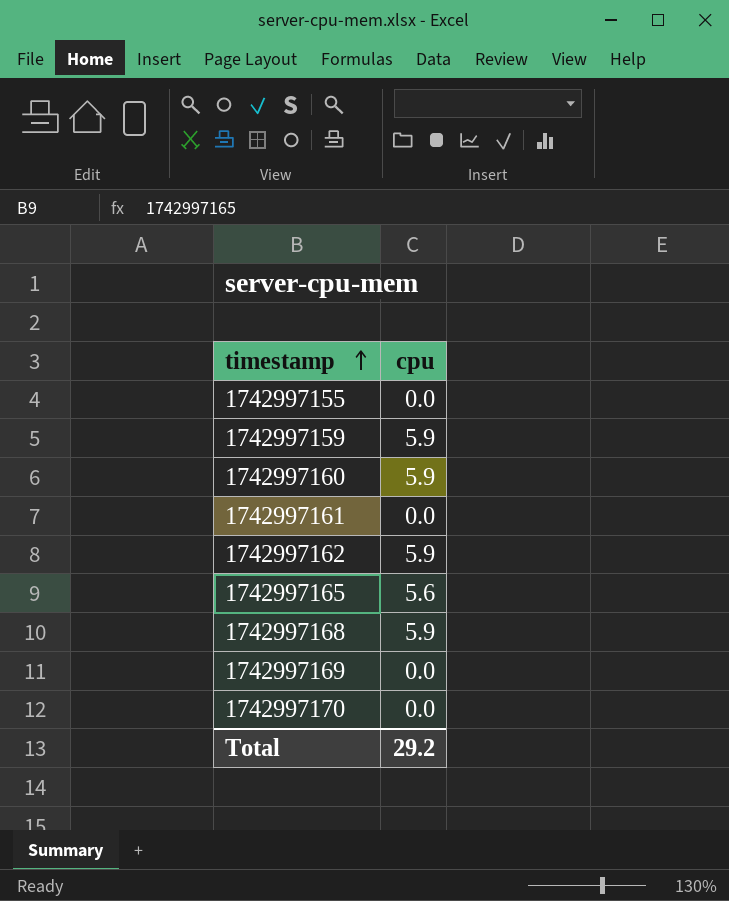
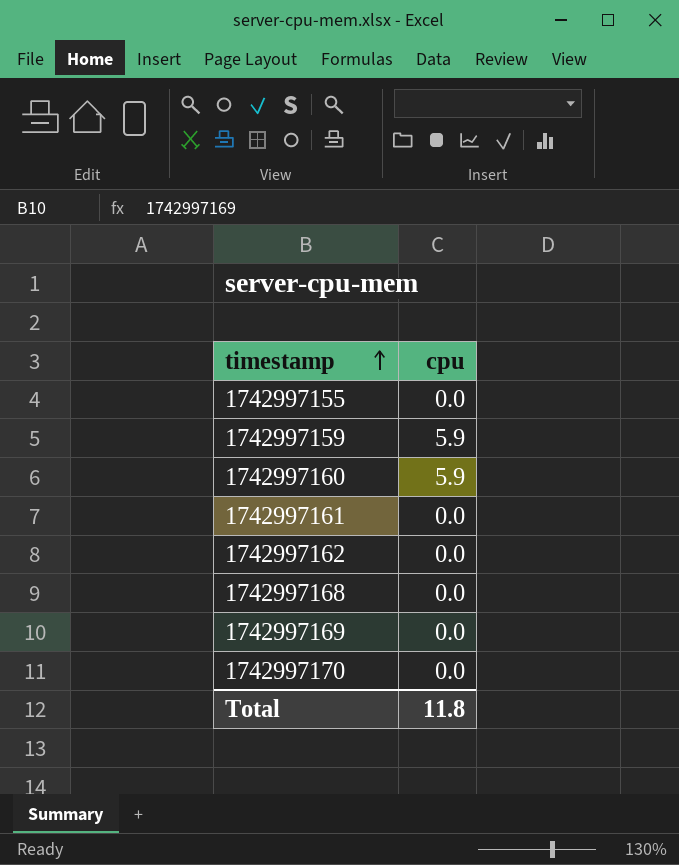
row 1742997165: 5.6 -> none
1742997162 | cpu: 5.9 -> 0.0
1742997168 | cpu: 5.9 -> 0.0
Total | cpu: 29.2 -> 11.8

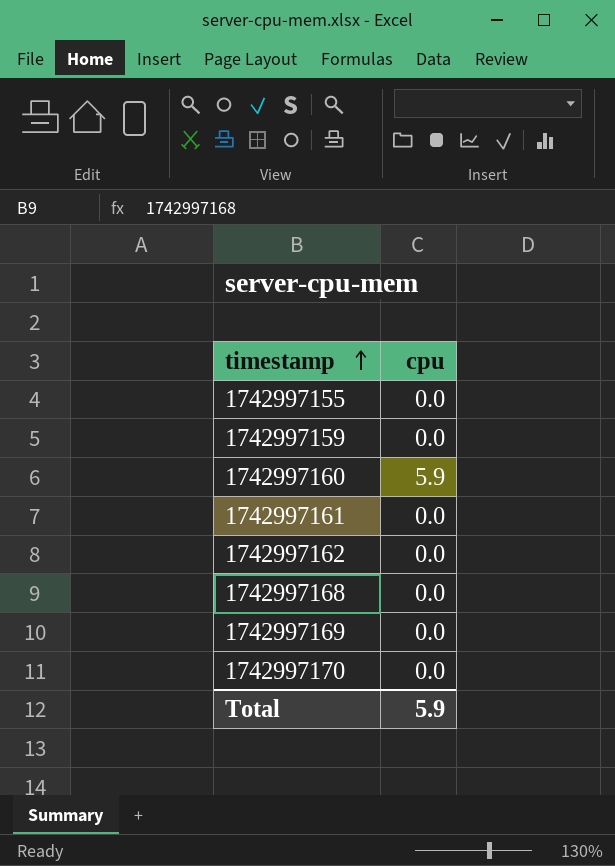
1742997159 | cpu: 5.9 -> 0.0
Total | cpu: 11.8 -> 5.9

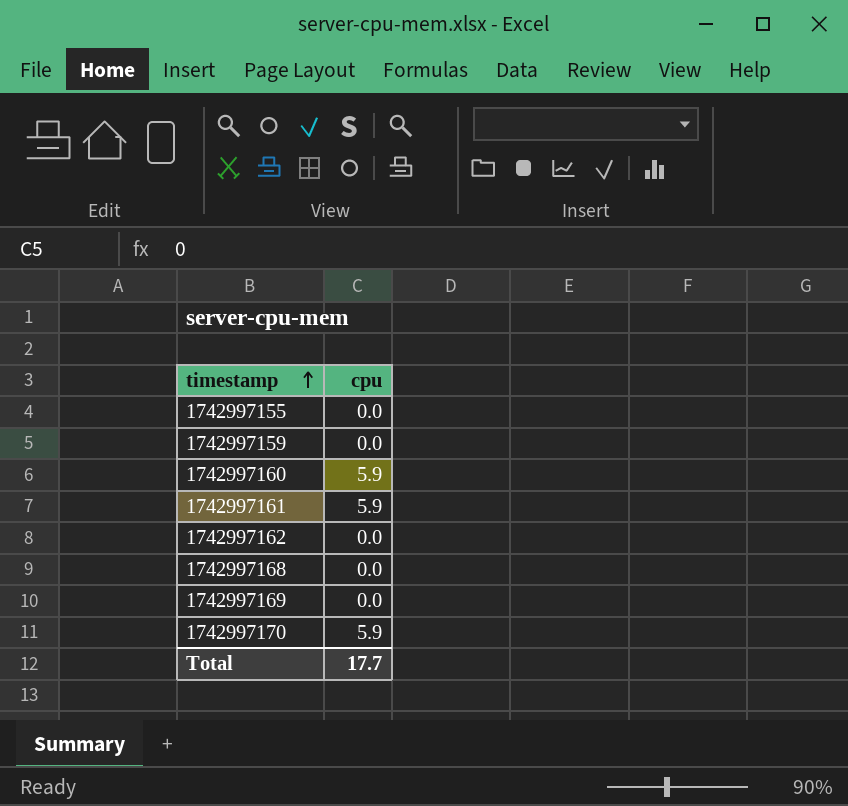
1742997161 | cpu: 0.0 -> 5.9
1742997170 | cpu: 0.0 -> 5.9
Total | cpu: 5.9 -> 17.7

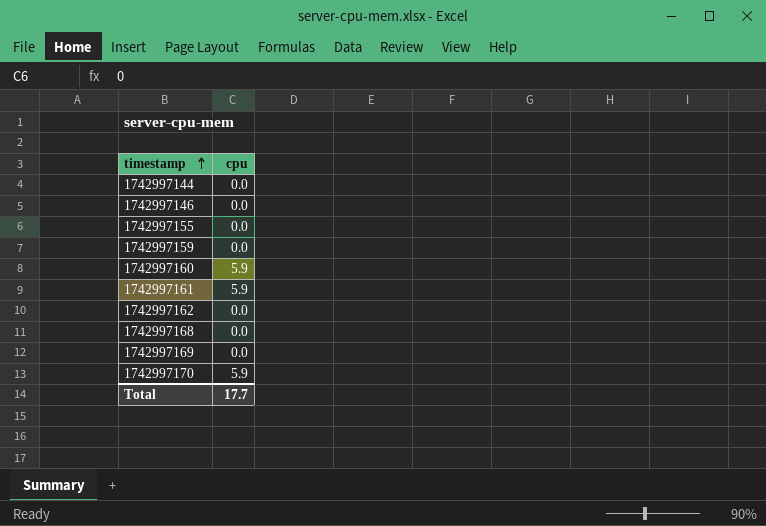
row 1742997144: none -> 0.0
row 1742997146: none -> 0.0

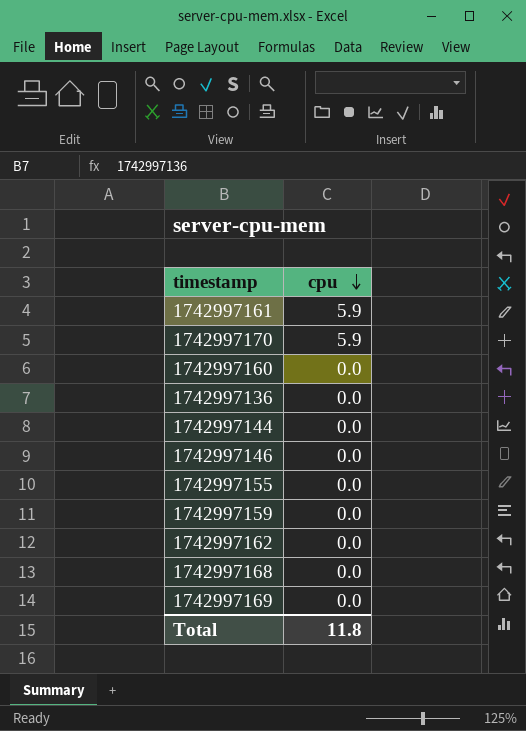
row order: timestamp ascending -> cpu descending
1742997160 | cpu: 5.9 -> 0.0
row 1742997136: none -> 0.0
Total | cpu: 17.7 -> 11.8

